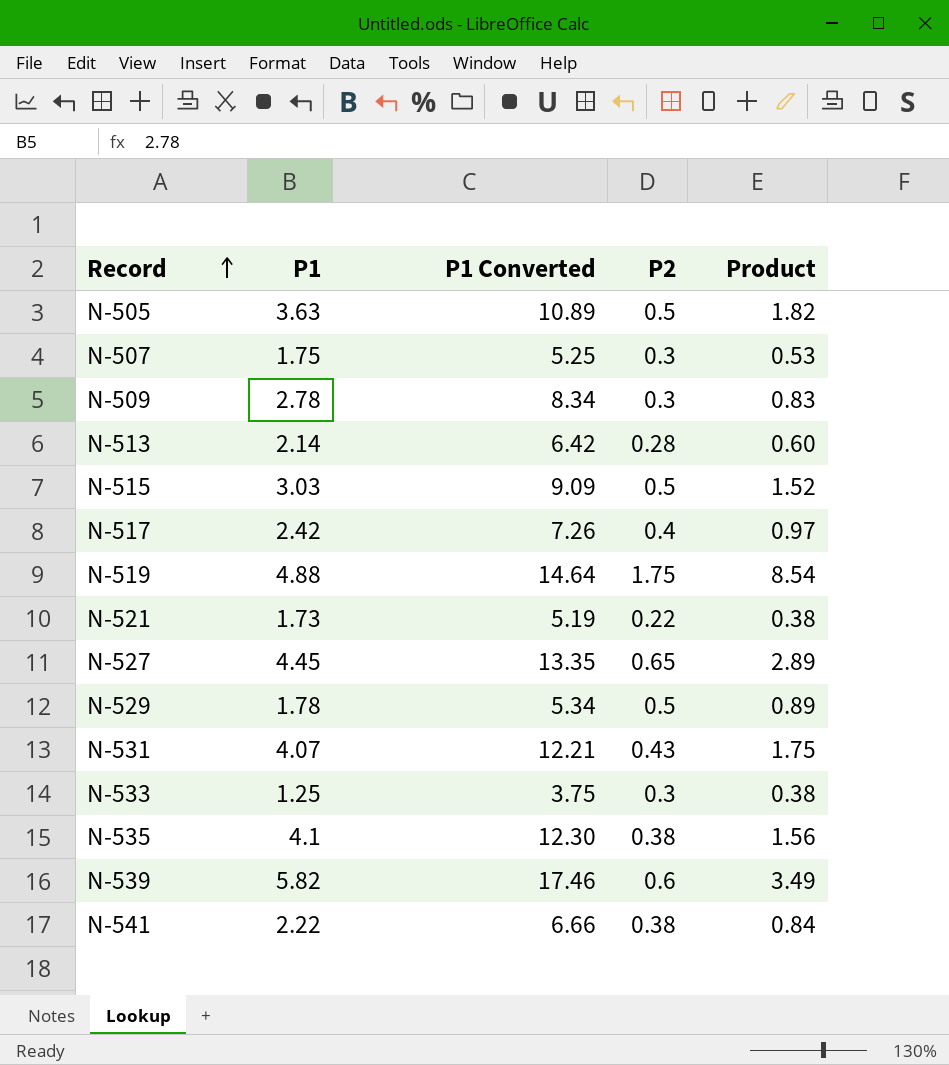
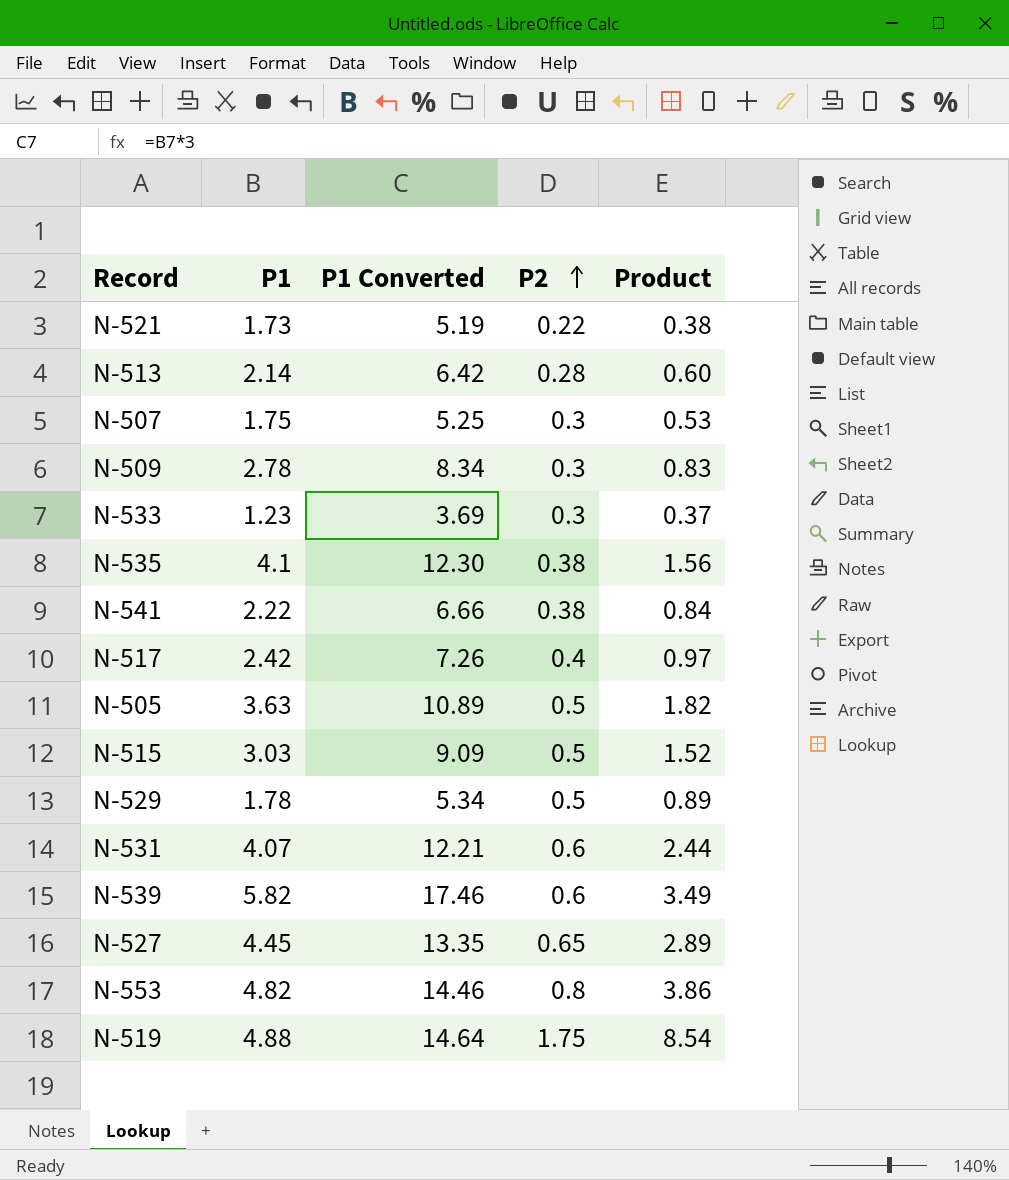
row order: Record ascending -> P2 ascending
N-533 | P1: 1.25 -> 1.23
N-533 | P1 Converted: 3.75 -> 3.69
N-533 | Product: 0.38 -> 0.37
N-531 | P2: 0.43 -> 0.6
N-531 | Product: 1.75 -> 2.44
row N-553: none -> 4.82 | 14.46 | 0.8 | 3.86

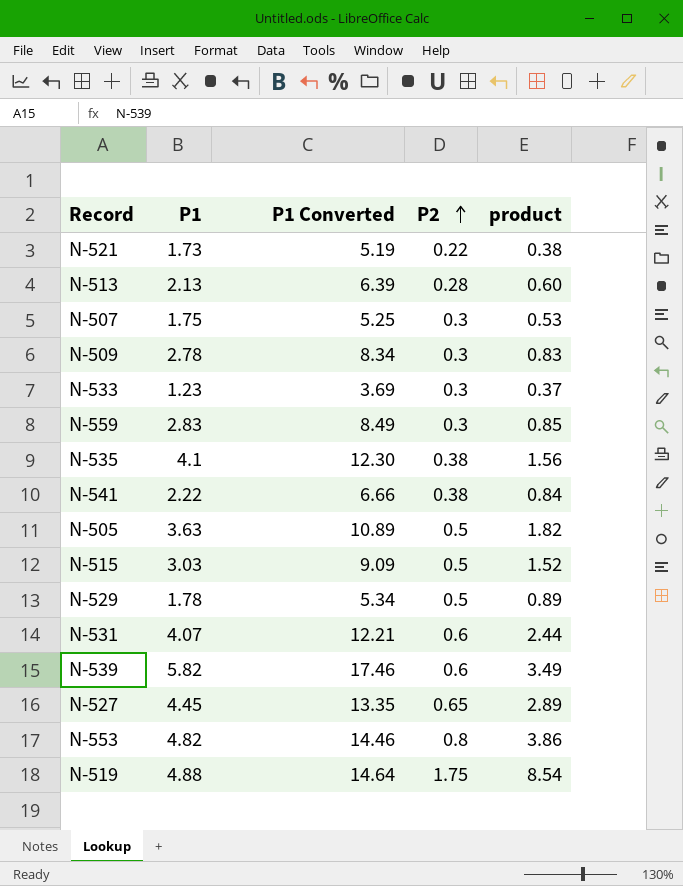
column name: Product -> product
row N-517: 2.42 | 7.26 | 0.4 | 0.97 -> none
N-513 | P1: 2.14 -> 2.13
N-513 | P1 Converted: 6.42 -> 6.39
row N-559: none -> 2.83 | 8.49 | 0.3 | 0.85

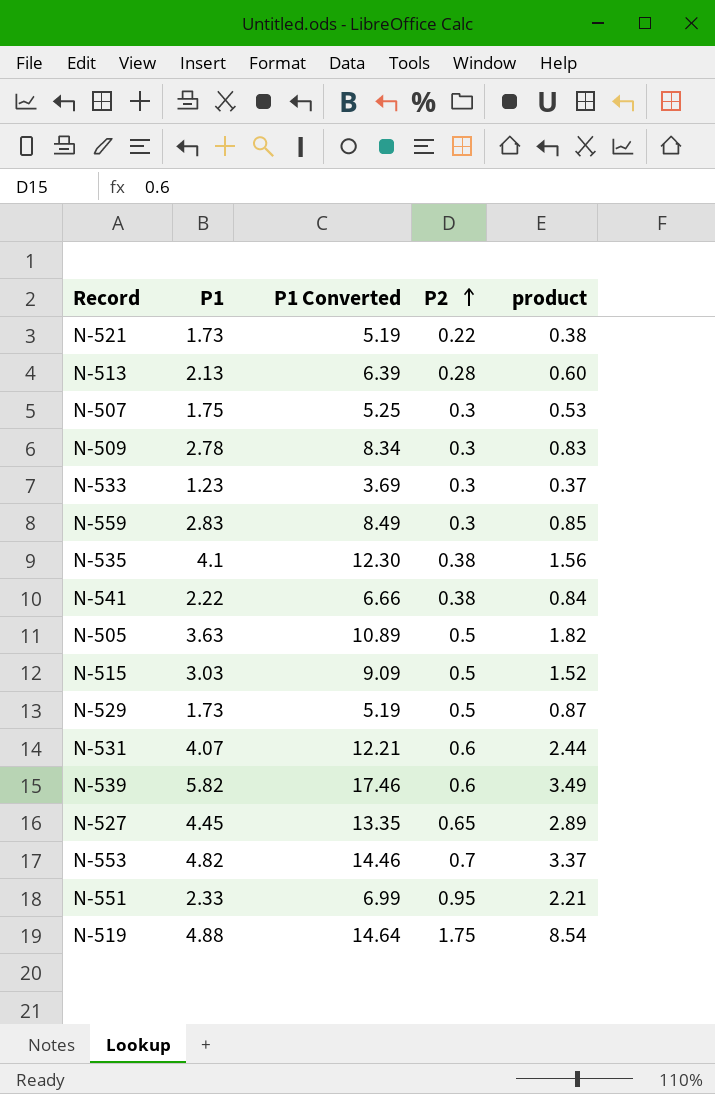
N-529 | P1: 1.78 -> 1.73
N-529 | P1 Converted: 5.34 -> 5.19
N-529 | product: 0.89 -> 0.87
N-553 | P2: 0.8 -> 0.7
N-553 | product: 3.86 -> 3.37
row N-551: none -> 2.33 | 6.99 | 0.95 | 2.21

